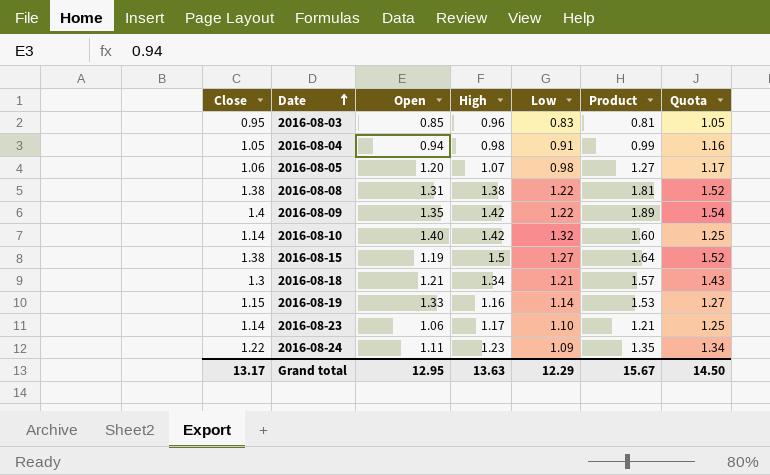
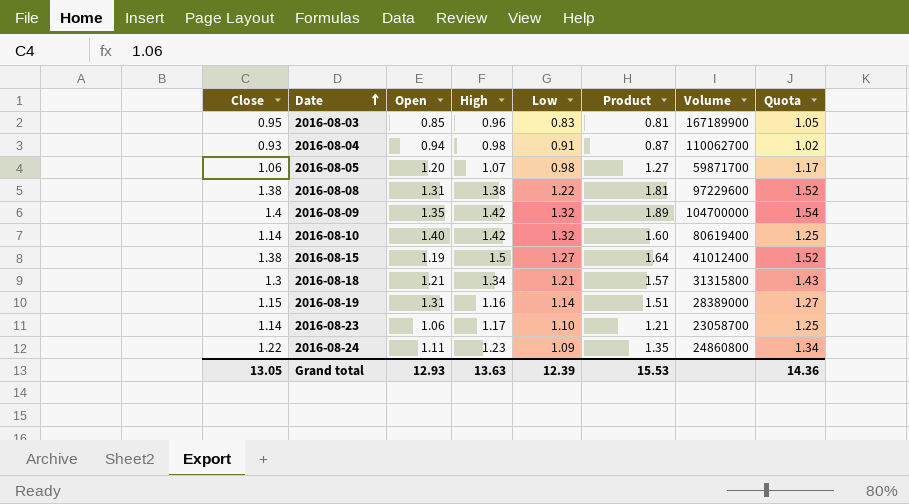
column Volume | position: none -> 7
2016-08-04 | Close: 1.05 -> 0.93
2016-08-04 | Product: 0.99 -> 0.87
2016-08-04 | Quota: 1.16 -> 1.02
2016-08-09 | Low: 1.22 -> 1.32
2016-08-19 | Open: 1.33 -> 1.31
2016-08-19 | Product: 1.53 -> 1.51
Grand total | Close: 13.17 -> 13.05
Grand total | Open: 12.95 -> 12.93
Grand total | Low: 12.29 -> 12.39
Grand total | Product: 15.67 -> 15.53
Grand total | Quota: 14.50 -> 14.36

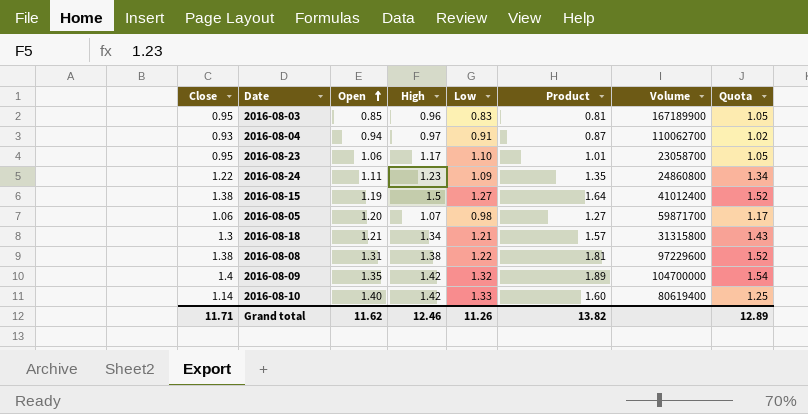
row order: Date ascending -> Open ascending
row 2016-08-19: 1.15 | 1.31 | 1.16 | 1.14 | 1.51 | 28389000 | 1.27 -> none
2016-08-04 | High: 0.98 -> 0.97
2016-08-23 | Close: 1.14 -> 0.95
2016-08-23 | Product: 1.21 -> 1.01
2016-08-23 | Quota: 1.25 -> 1.05
2016-08-10 | Low: 1.32 -> 1.33
Grand total | Close: 13.05 -> 11.71
Grand total | Open: 12.93 -> 11.62
Grand total | High: 13.63 -> 12.46
Grand total | Low: 12.39 -> 11.26
Grand total | Product: 15.53 -> 13.82
Grand total | Quota: 14.36 -> 12.89

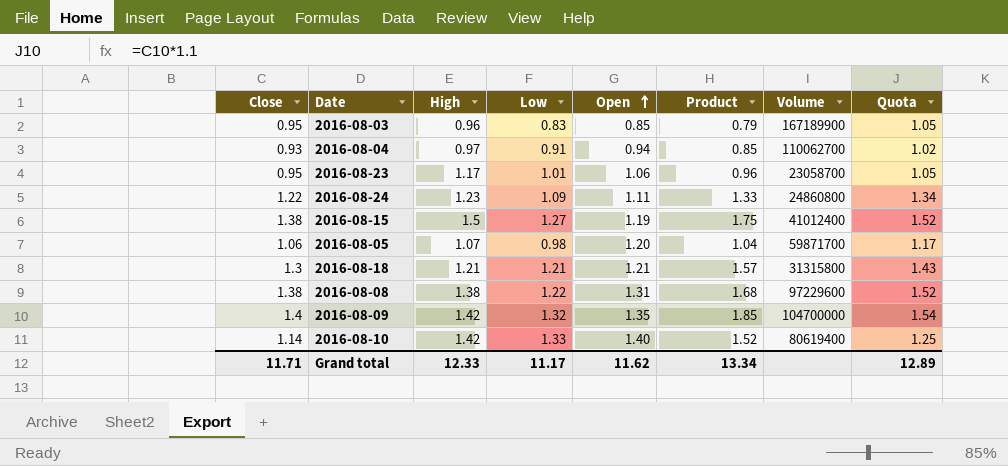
column Open | position: 3 -> 5
column Product | formula: [Close] * [Open] -> [Close] * [Low]
2016-08-23 | Low: 1.10 -> 1.01
2016-08-18 | High: 1.34 -> 1.21
Grand total | High: 12.46 -> 12.33
Grand total | Low: 11.26 -> 11.17
Grand total | Product: 13.82 -> 13.34

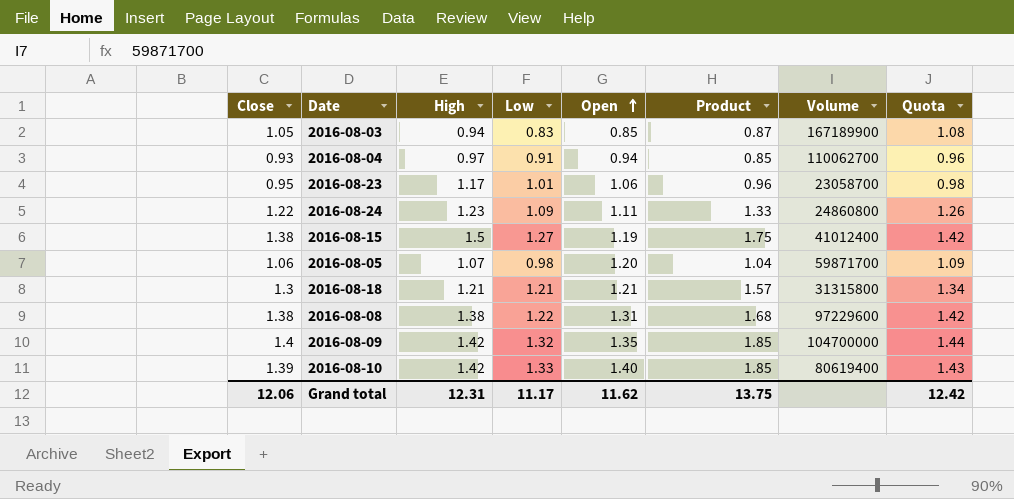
column Quota | formula: [Close] * 1.1 -> [Close] * 1.03
2016-08-03 | Close: 0.95 -> 1.05
2016-08-03 | High: 0.96 -> 0.94
2016-08-03 | Product: 0.79 -> 0.87
2016-08-10 | Close: 1.14 -> 1.39
2016-08-10 | Product: 1.52 -> 1.85
Grand total | Close: 11.71 -> 12.06
Grand total | High: 12.33 -> 12.31
Grand total | Product: 13.34 -> 13.75
Grand total | Quota: 12.89 -> 12.42

